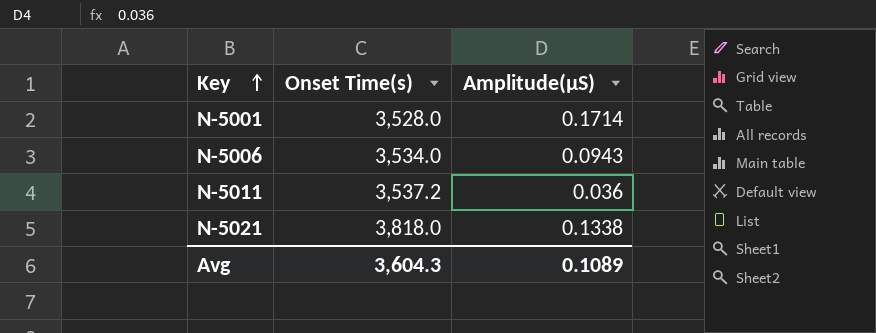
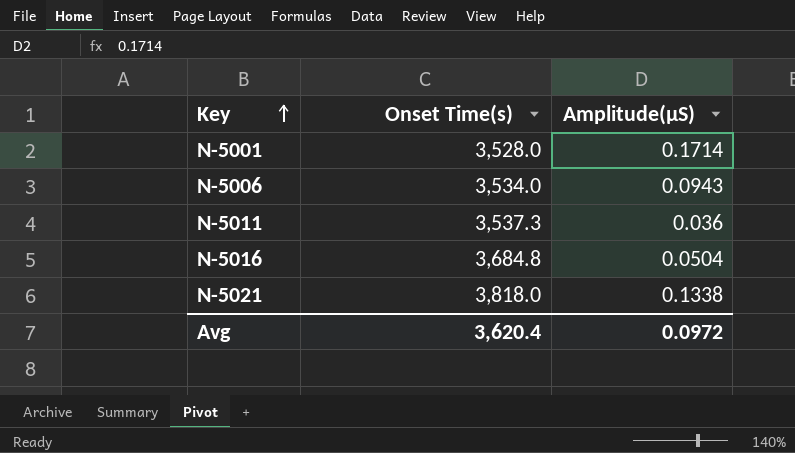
N-5011 | Onset Time(s): 3,537.2 -> 3,537.3
row N-5016: none -> 3,684.8 | 0.0504
Avg | Onset Time(s): 3,604.3 -> 3,620.4
Avg | Amplitude(μS): 0.1089 -> 0.0972

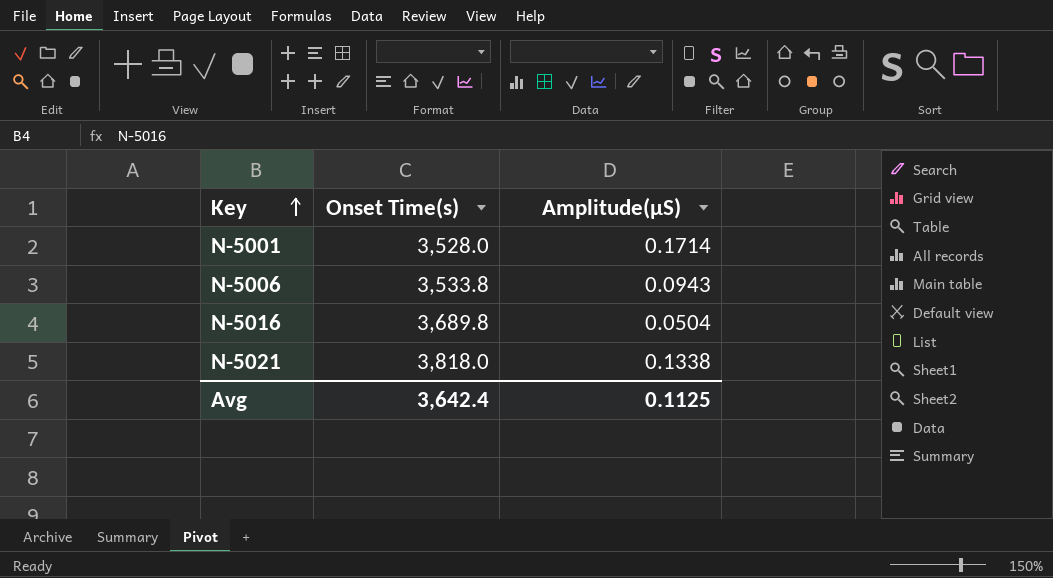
row N-5011: 3,537.3 | 0.036 -> none
N-5006 | Onset Time(s): 3,534.0 -> 3,533.8
N-5016 | Onset Time(s): 3,684.8 -> 3,689.8
Avg | Onset Time(s): 3,620.4 -> 3,642.4
Avg | Amplitude(μS): 0.0972 -> 0.1125

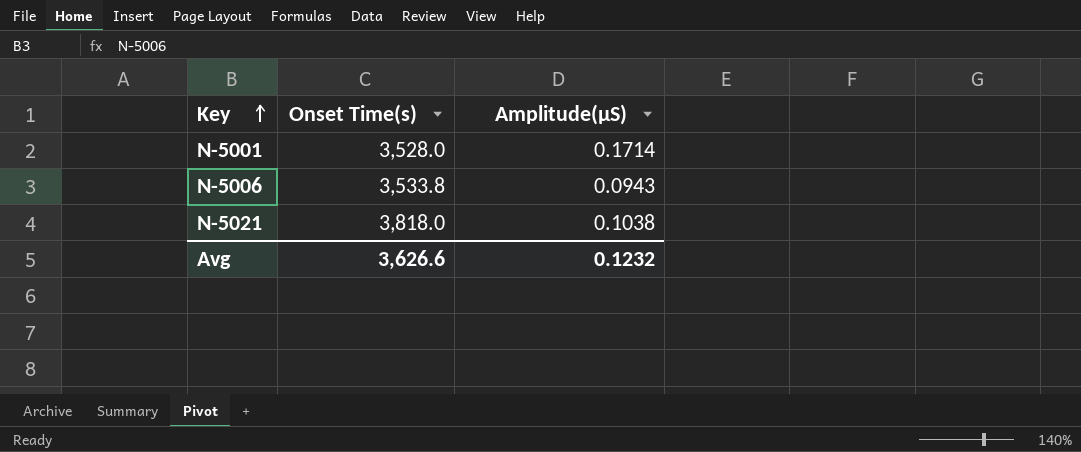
row N-5016: 3,689.8 | 0.0504 -> none
N-5021 | Amplitude(μS): 0.1338 -> 0.1038
Avg | Onset Time(s): 3,642.4 -> 3,626.6
Avg | Amplitude(μS): 0.1125 -> 0.1232

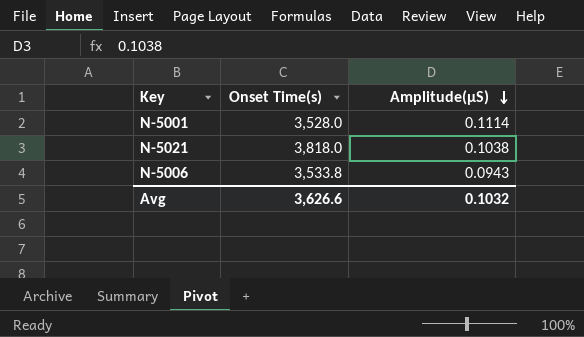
row order: Key ascending -> Amplitude(μS) descending
N-5001 | Amplitude(μS): 0.1714 -> 0.1114
Avg | Amplitude(μS): 0.1232 -> 0.1032

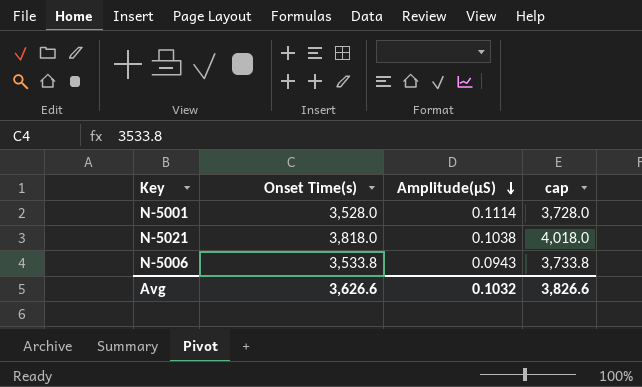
column cap | formula: none -> [Onset Time(s)] + 200

